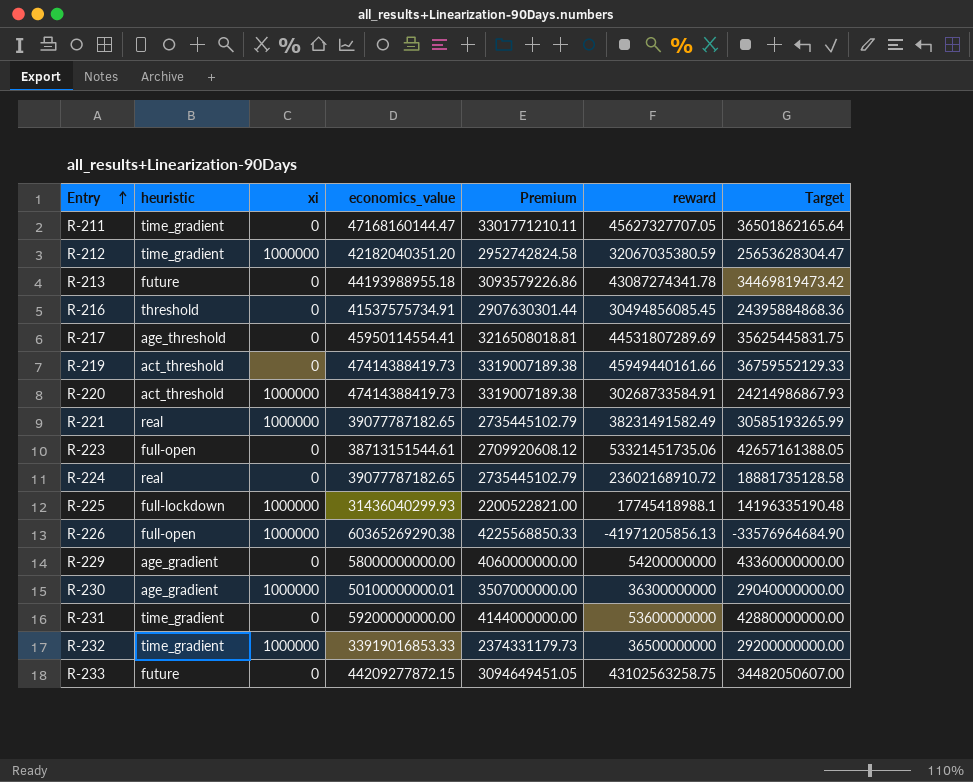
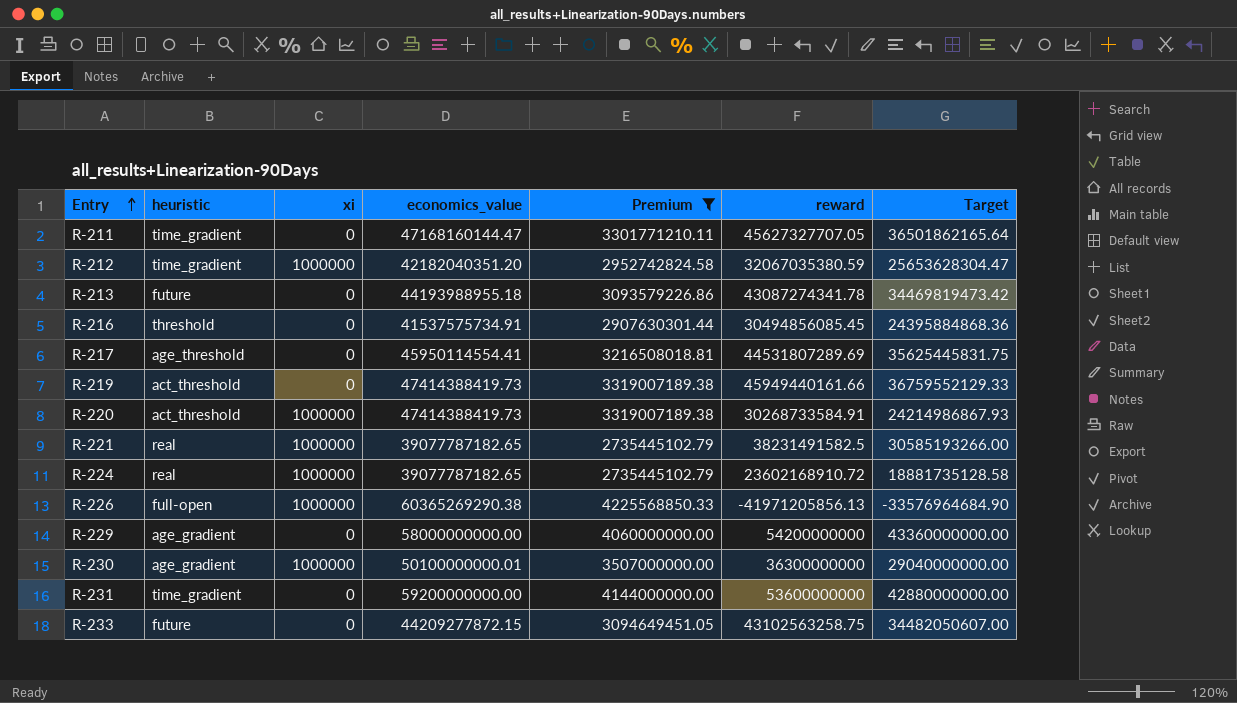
filter: none -> Premium >= 2735445102.79
R-221 | reward: 38231491582.49 -> 38231491582.5
R-221 | Target: 30585193265.99 -> 30585193266.00
R-224 | xi: 0 -> 1000000

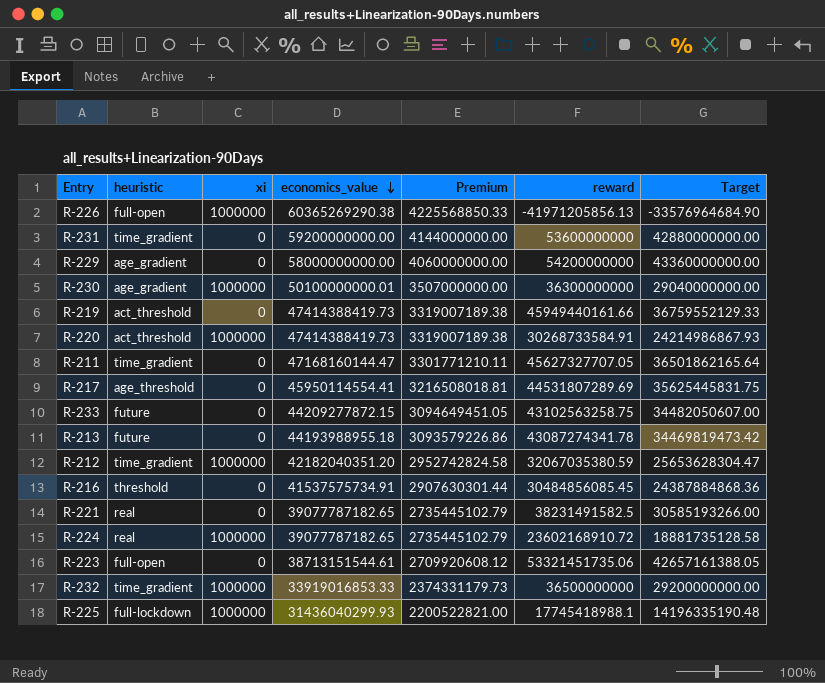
filter: Premium >= 2735445102.79 -> none
row order: Entry ascending -> economics_value descending
R-216 | reward: 30494856085.45 -> 30484856085.45
R-216 | Target: 24395884868.36 -> 24387884868.36
R-221 | xi: 1000000 -> 0

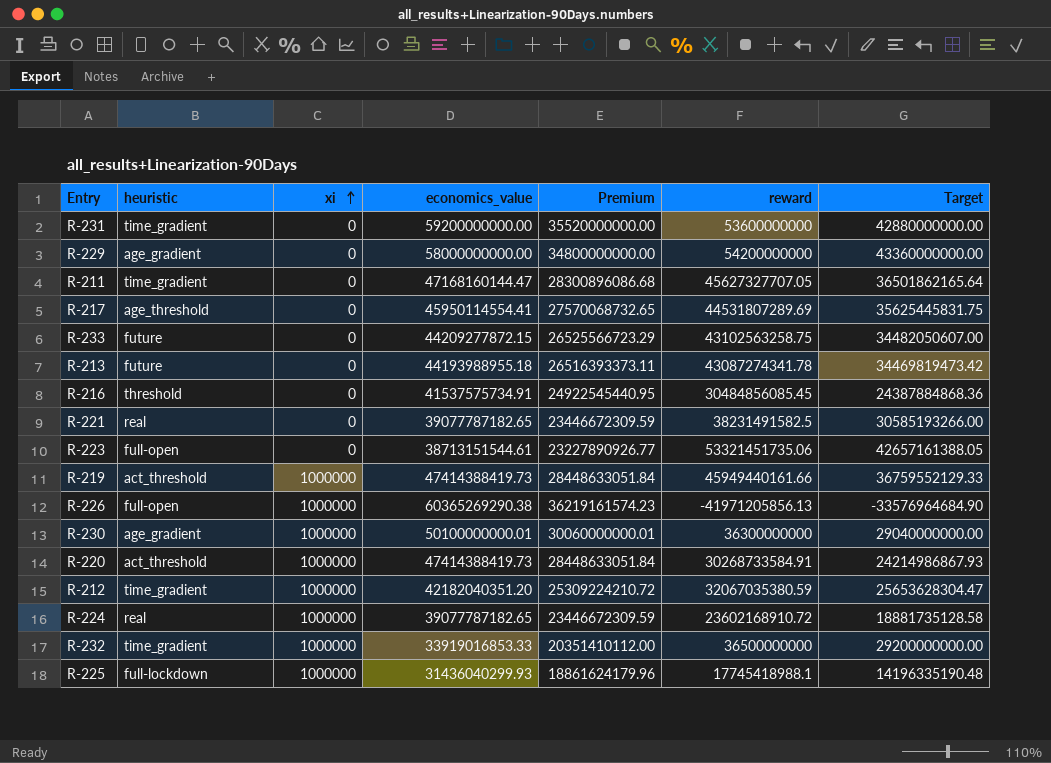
row order: economics_value descending -> xi ascending
column Premium | formula: [economics_value] * 0.07 -> [economics_value] * 0.6
R-219 | xi: 0 -> 1000000

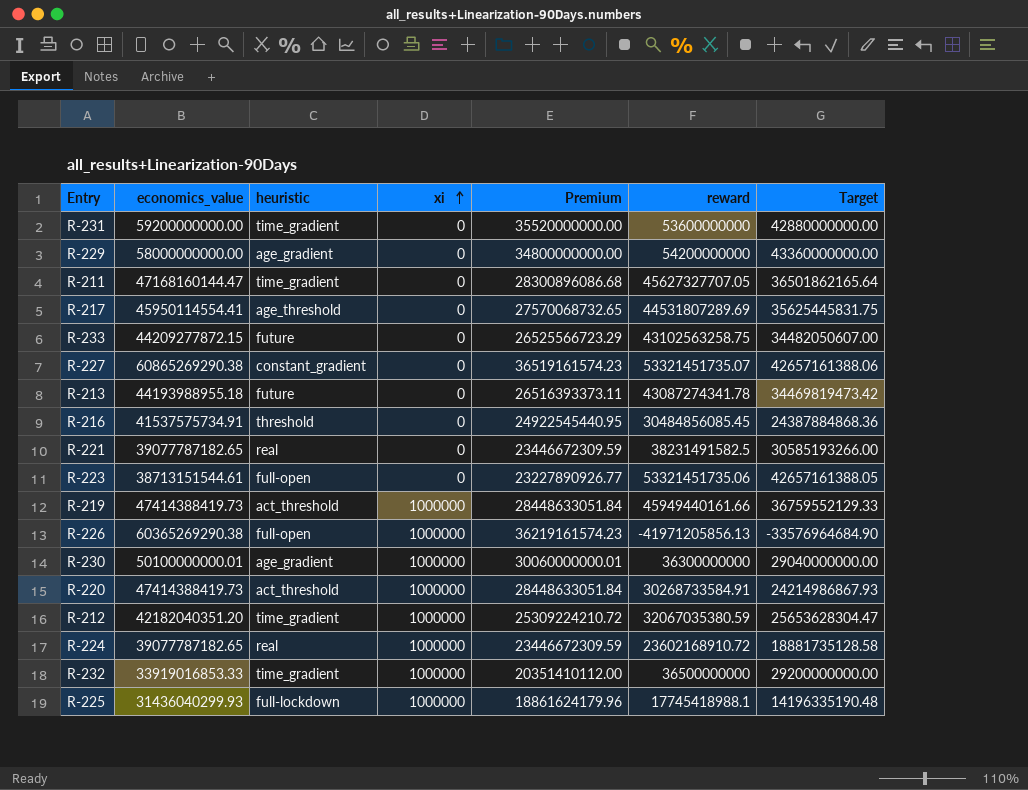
column economics_value | position: 4 -> 2
row R-227: none -> 60865269290.38 | constant_gradient | 0 | 36519161574.23 | 53321451735.07 | 42657161388.06

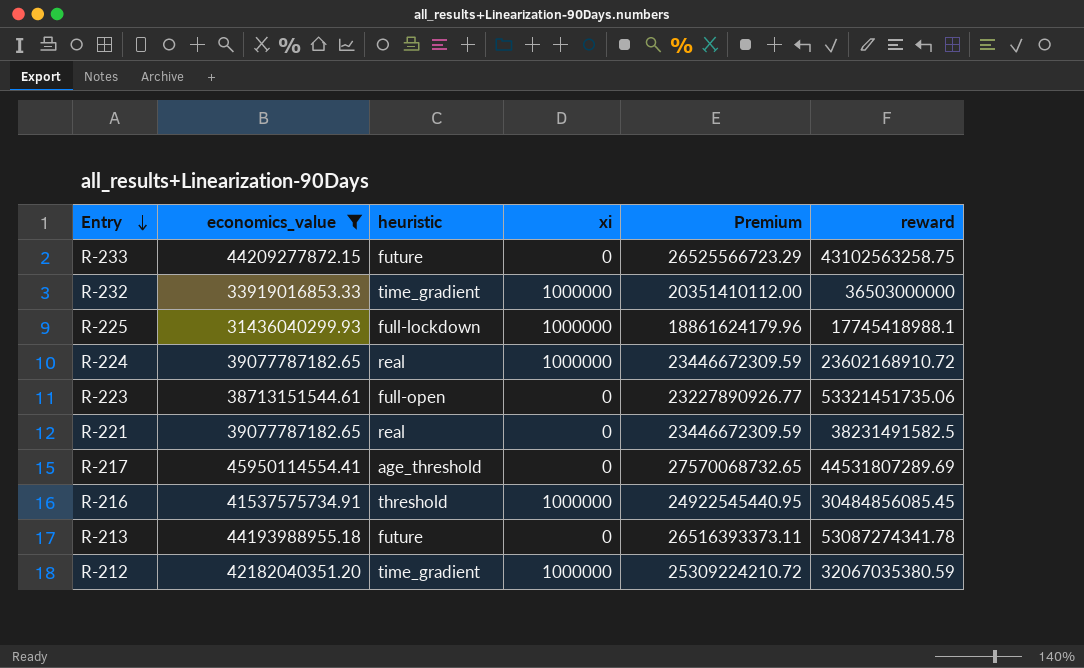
filter: none -> economics_value <= 45950114554.41
row order: xi ascending -> Entry descending
column Target | formula: [reward] * 0.8 -> none
R-232 | reward: 36500000000 -> 36503000000
R-216 | xi: 0 -> 1000000
R-213 | reward: 43087274341.78 -> 53087274341.78

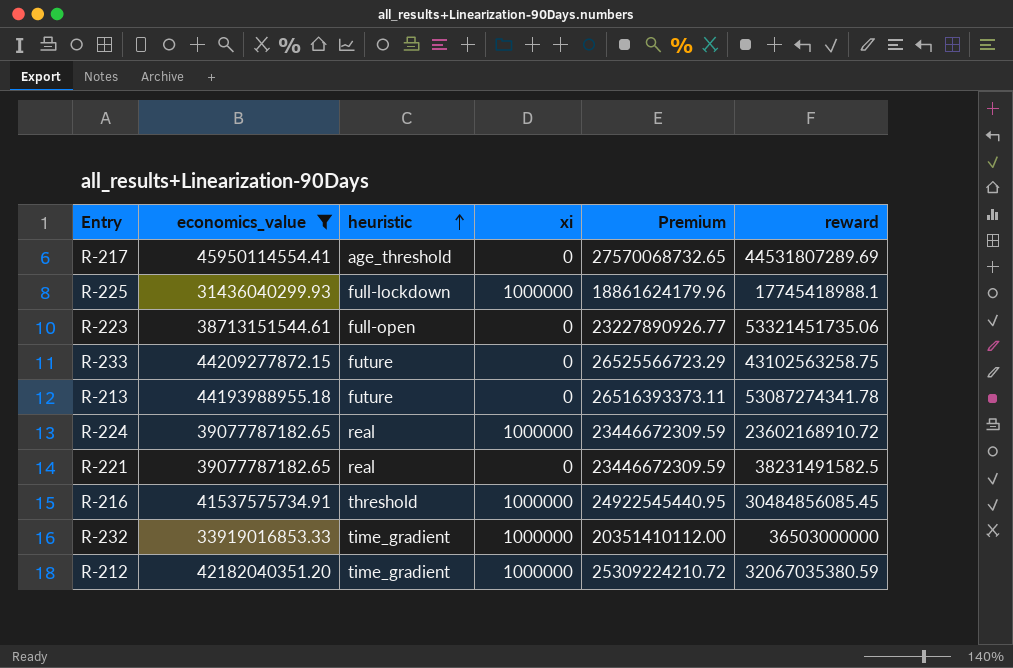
row order: Entry descending -> heuristic ascending

